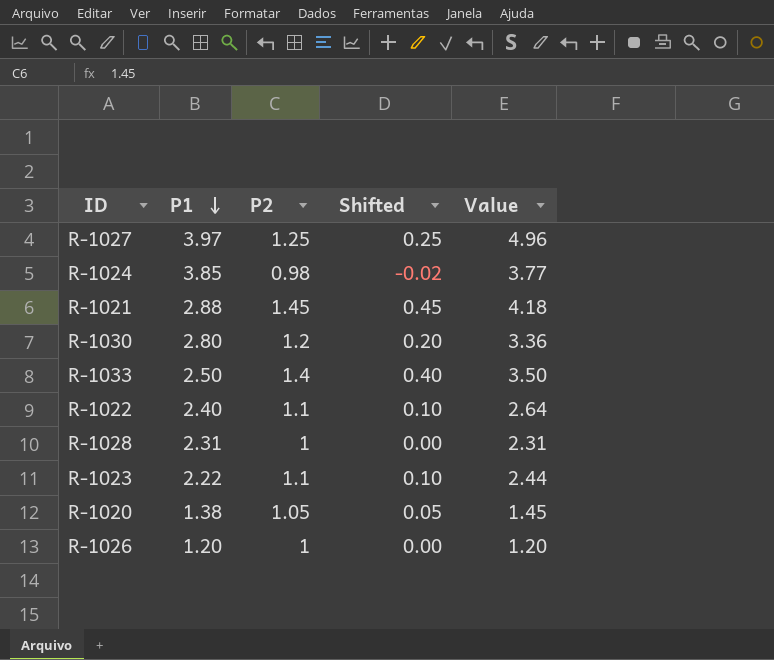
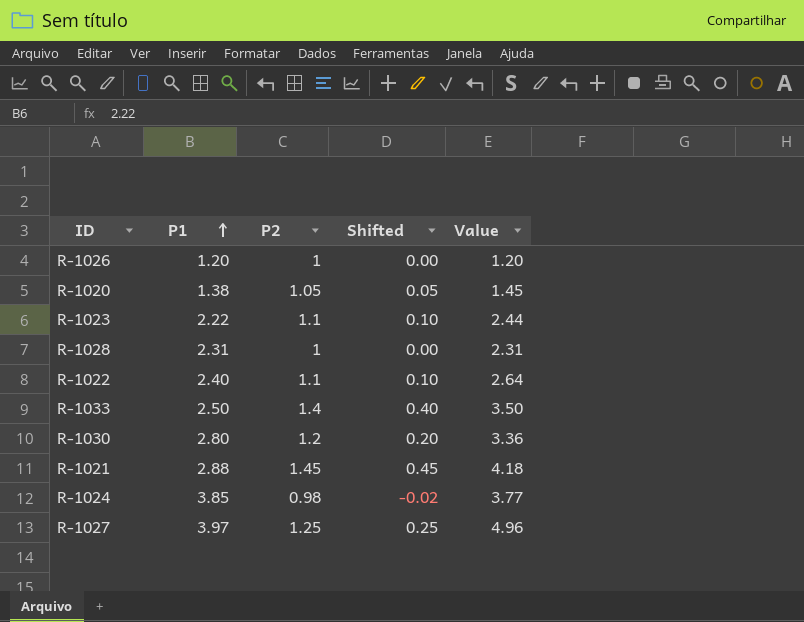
row order: P1 descending -> P1 ascending

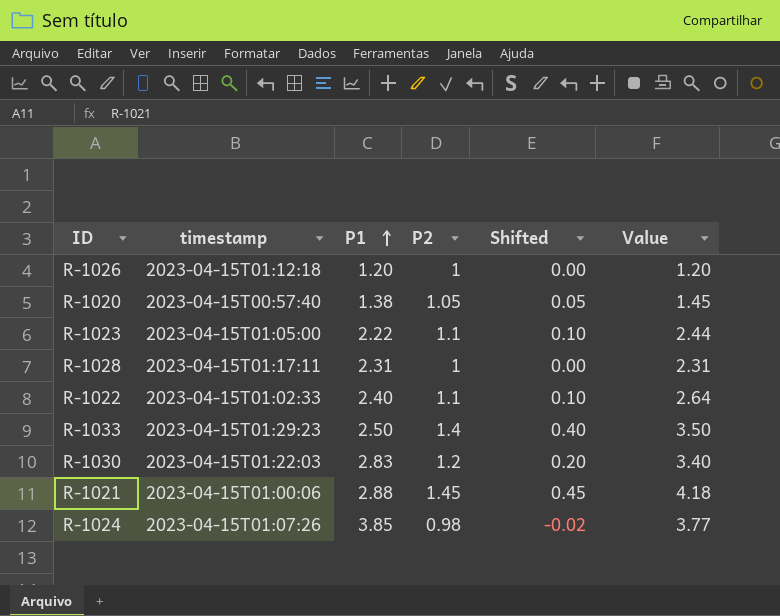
column timestamp | position: none -> 2
row R-1027: 3.97 | 1.25 | 0.25 | 4.96 -> none
R-1030 | P1: 2.80 -> 2.83
R-1030 | Value: 3.36 -> 3.40

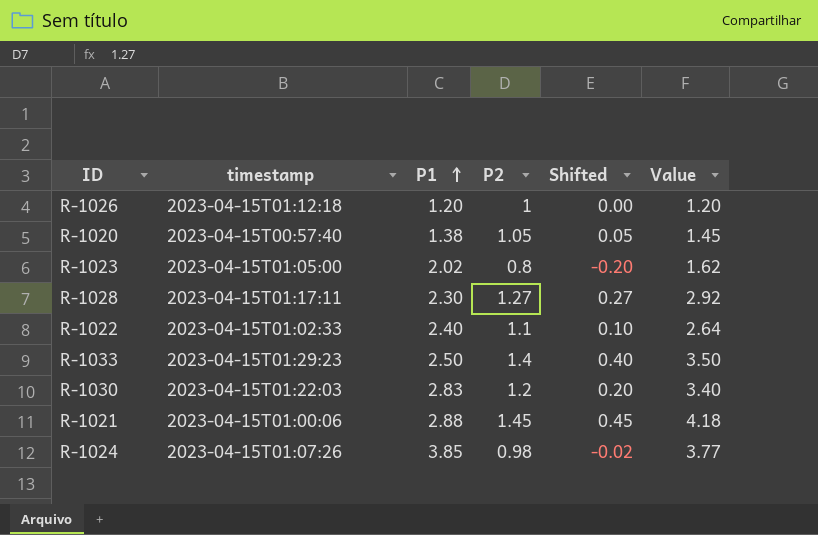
R-1023 | P1: 2.22 -> 2.02
R-1023 | P2: 1.1 -> 0.8
R-1023 | Shifted: 0.10 -> -0.20
R-1023 | Value: 2.44 -> 1.62
R-1028 | P1: 2.31 -> 2.30
R-1028 | P2: 1 -> 1.27
R-1028 | Shifted: 0.00 -> 0.27
R-1028 | Value: 2.31 -> 2.92

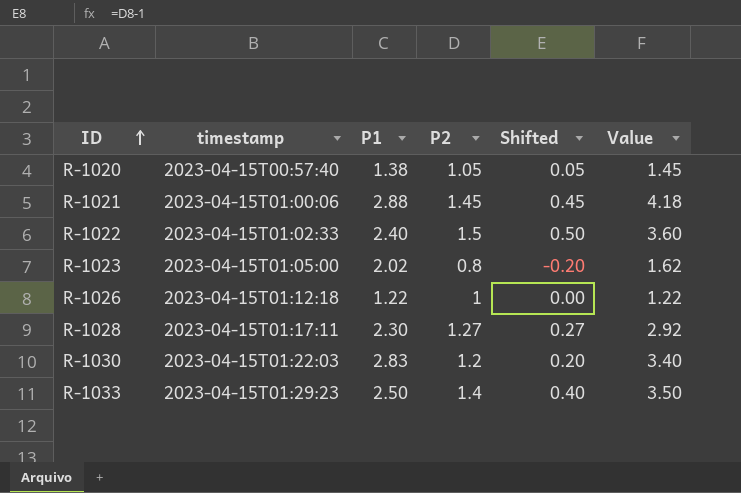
row order: P1 ascending -> ID ascending
row R-1024: 2023-04-15T01:07:26 | 3.85 | 0.98 | -0.02 | 3.77 -> none
R-1022 | P2: 1.1 -> 1.5
R-1022 | Shifted: 0.10 -> 0.50
R-1022 | Value: 2.64 -> 3.60
R-1026 | P1: 1.20 -> 1.22
R-1026 | Value: 1.20 -> 1.22

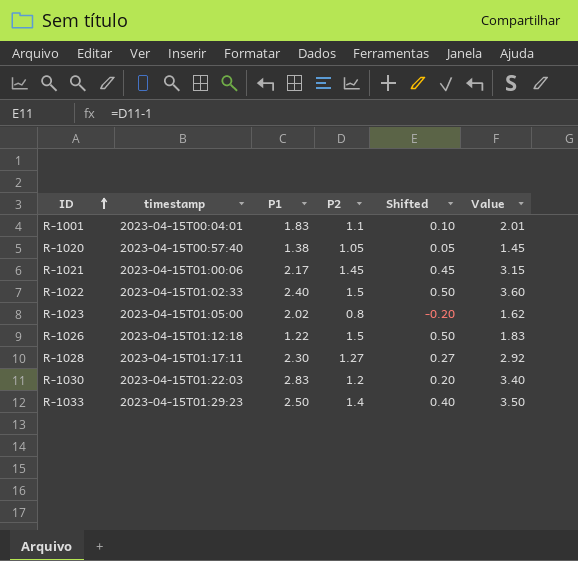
row R-1001: none -> 2023-04-15T00:04:01 | 1.83 | 1.1 | 0.10 | 2.01
R-1021 | P1: 2.88 -> 2.17
R-1021 | Value: 4.18 -> 3.15
R-1026 | P2: 1 -> 1.5
R-1026 | Shifted: 0.00 -> 0.50
R-1026 | Value: 1.22 -> 1.83

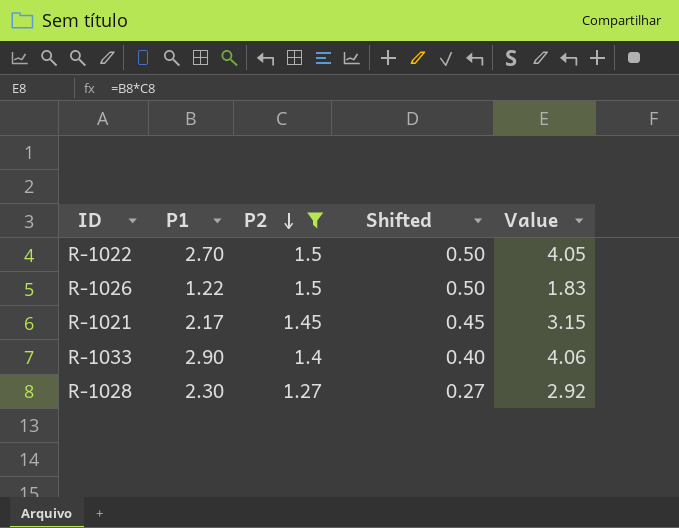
filter: none -> P2 >= 1.27
row order: ID ascending -> P2 descending
column timestamp | position: 2 -> none
R-1022 | P1: 2.40 -> 2.70
R-1022 | Value: 3.60 -> 4.05
R-1033 | P1: 2.50 -> 2.90
R-1033 | Value: 3.50 -> 4.06

